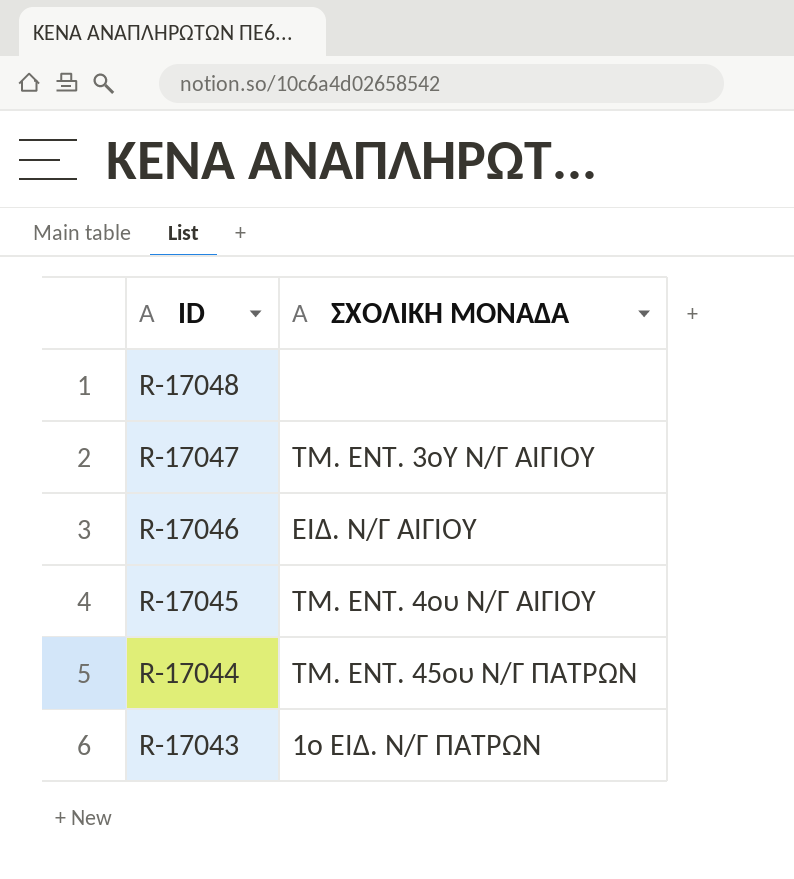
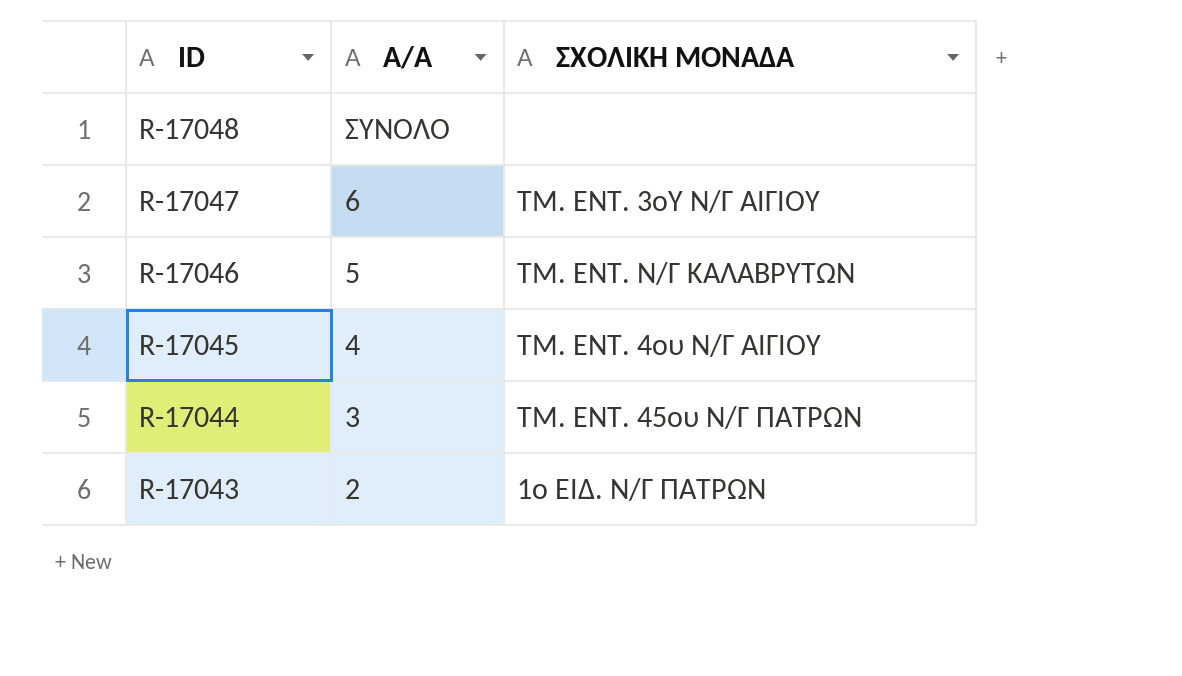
column Α/Α | position: none -> 2
R-17046 | ΣΧΟΛΙΚΗ ΜΟΝΑΔΑ: ΕΙΔ. Ν/Γ ΑΙΓΙΟΥ -> ΤΜ. ΕΝΤ. Ν/Γ ΚΑΛΑΒΡΥΤΩΝ

